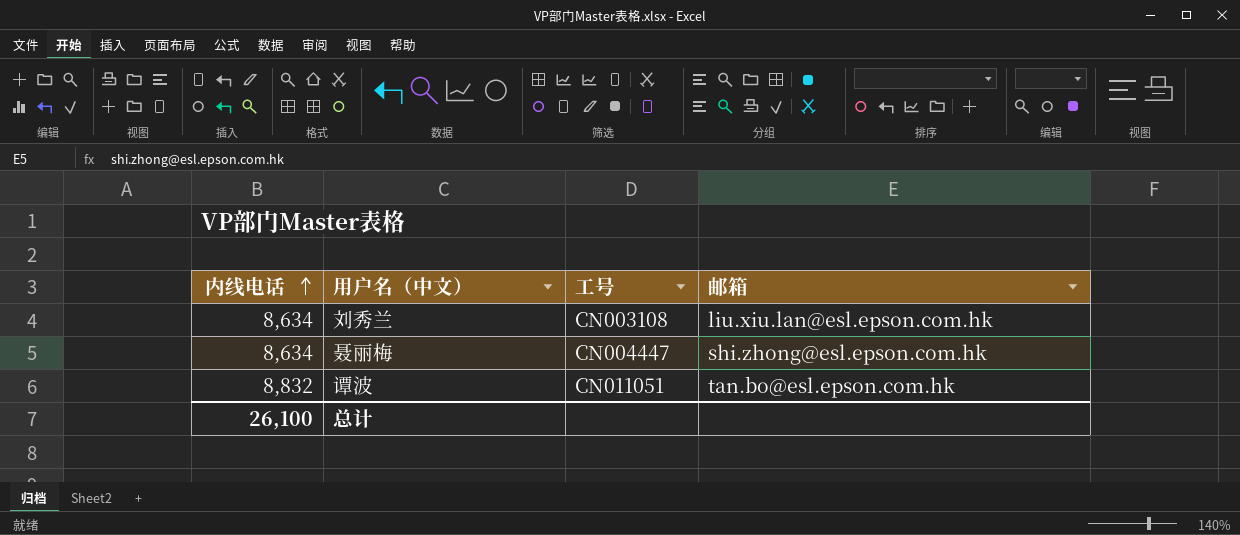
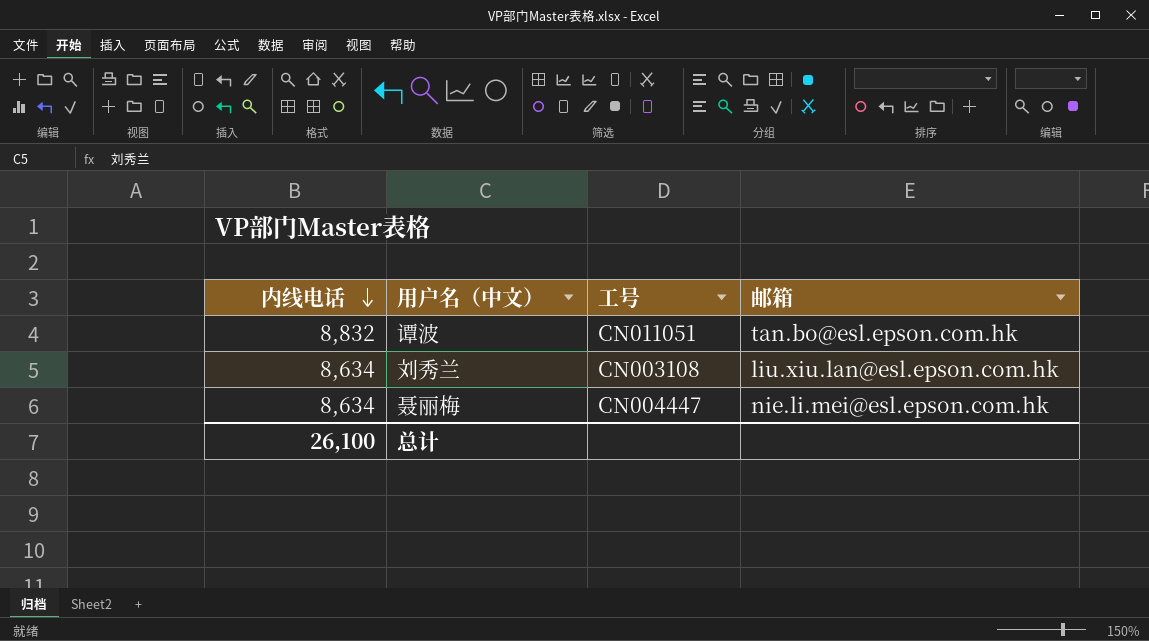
row order: 内线电话 ascending -> 内线电话 descending
聂丽梅 | 邮箱: shi.zhong@esl.epson.com.hk -> nie.li.mei@esl.epson.com.hk

